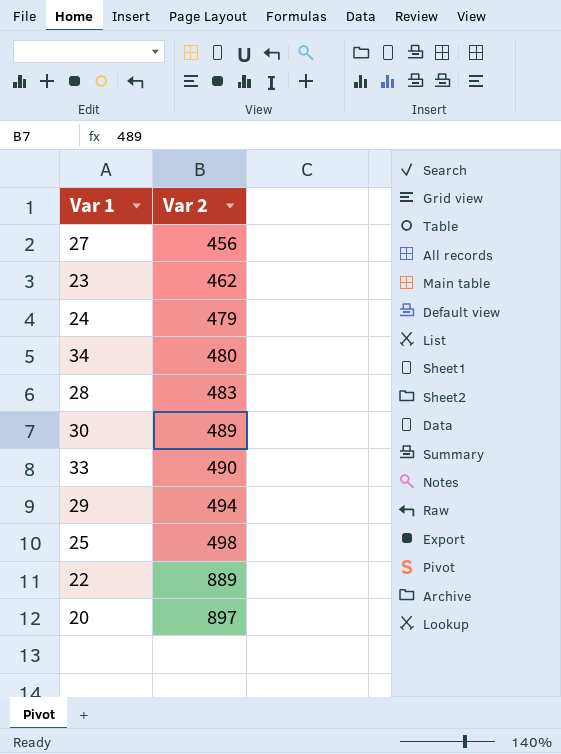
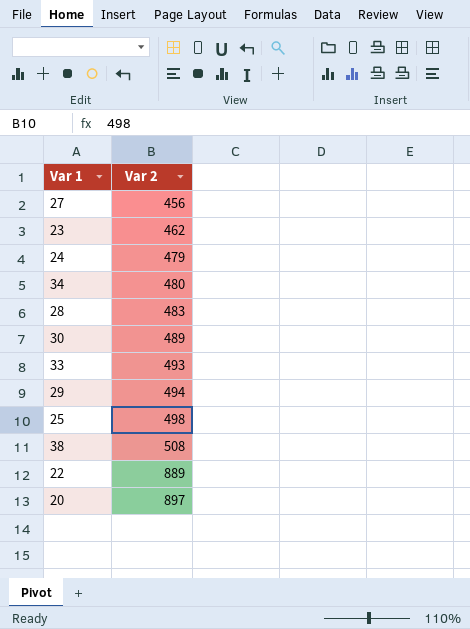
33 | Var 2: 490 -> 493
row 38: none -> 508

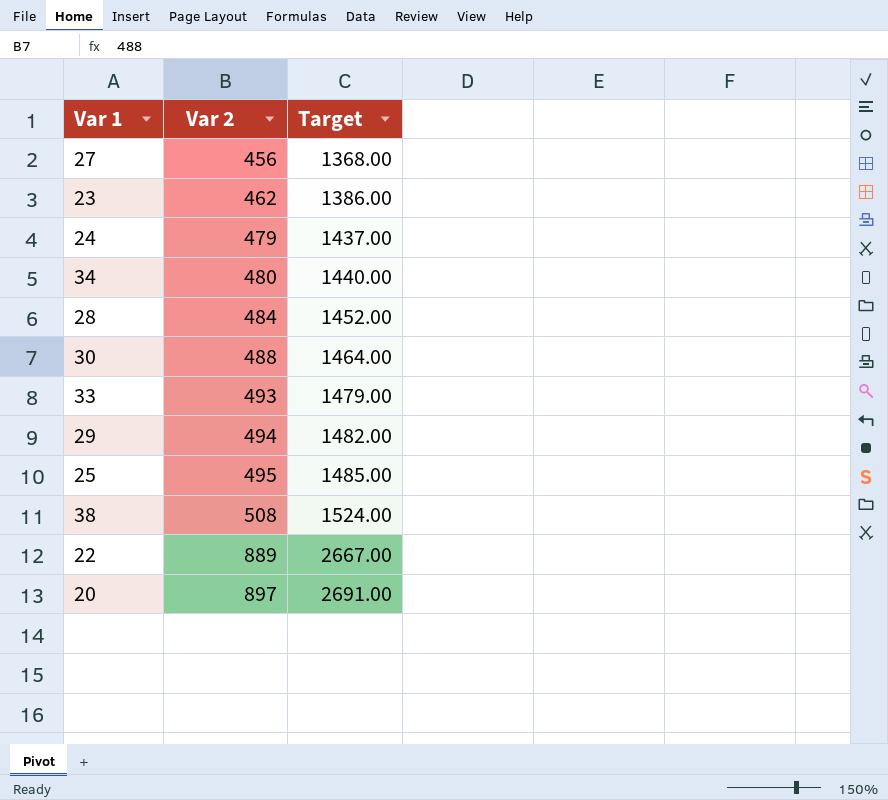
column Target | formula: none -> [Var 2] * 3
28 | Var 2: 483 -> 484
30 | Var 2: 489 -> 488
25 | Var 2: 498 -> 495

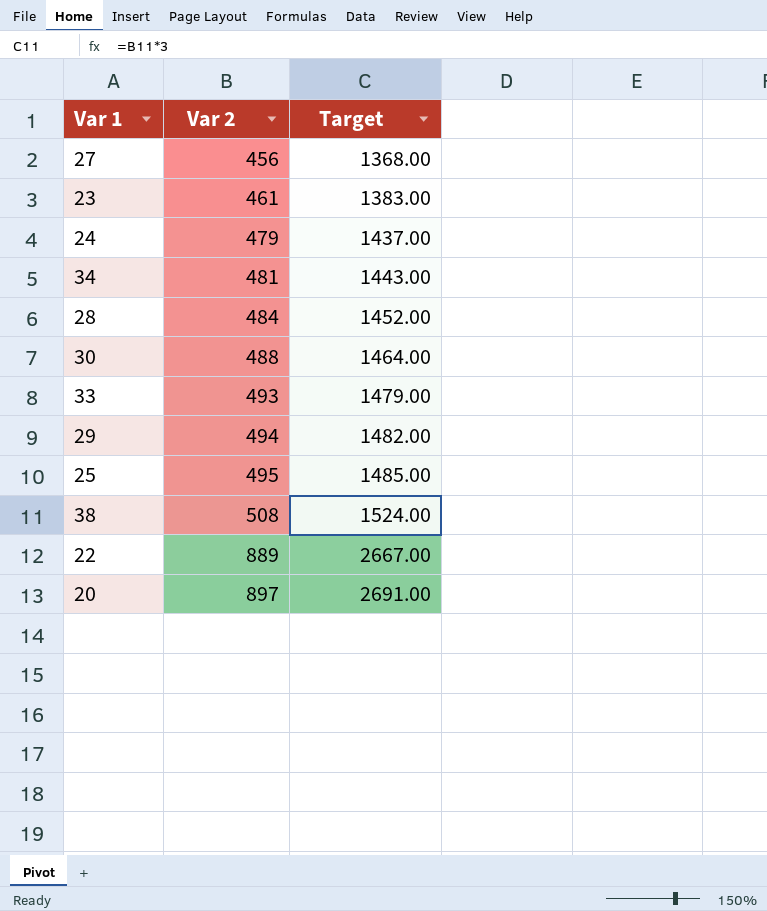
23 | Var 2: 462 -> 461
23 | Target: 1386.00 -> 1383.00
34 | Var 2: 480 -> 481
34 | Target: 1440.00 -> 1443.00

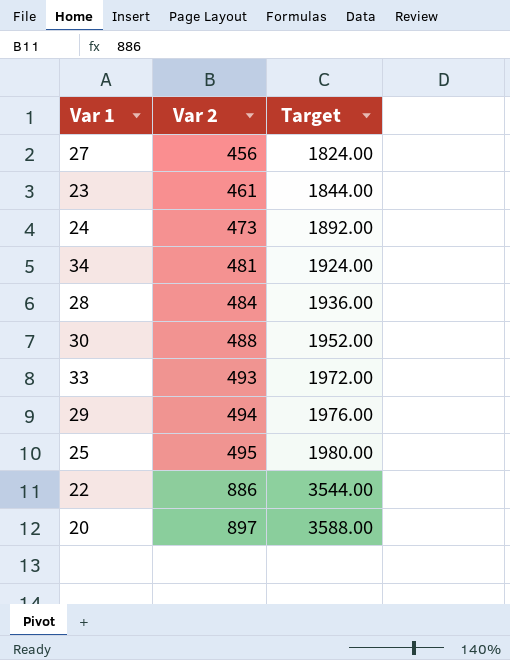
column Target | formula: [Var 2] * 3 -> [Var 2] * 4
row 38: 508 | 1524.00 -> none
24 | Var 2: 479 -> 473
22 | Var 2: 889 -> 886

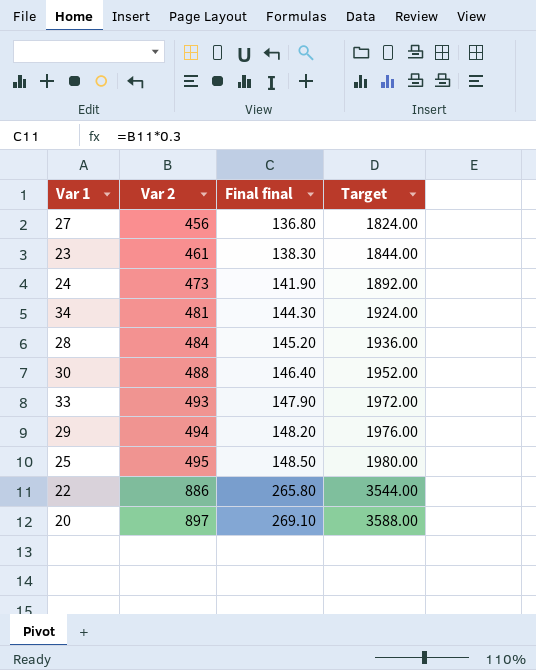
column Final final | formula: none -> [Var 2] * 0.3

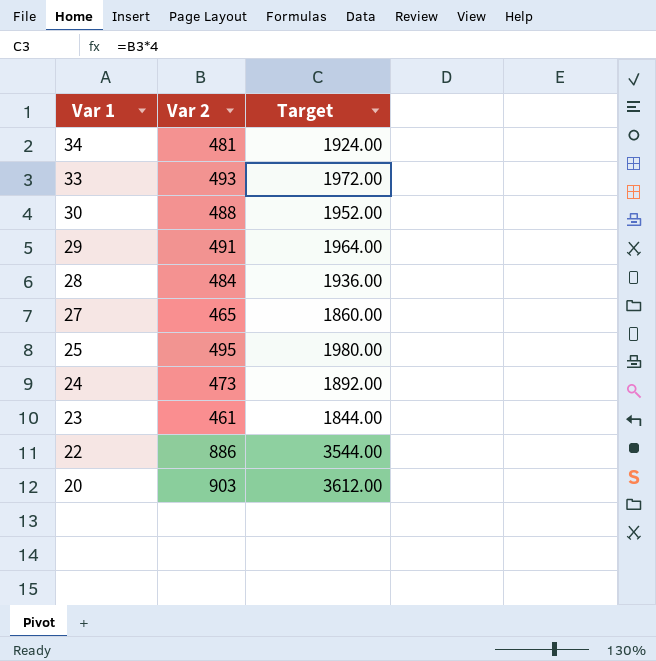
row order: Var 2 ascending -> Var 1 descending
column Final final | formula: [Var 2] * 0.3 -> none
29 | Var 2: 494 -> 491
29 | Target: 1976.00 -> 1964.00
27 | Var 2: 456 -> 465
27 | Target: 1824.00 -> 1860.00
20 | Var 2: 897 -> 903
20 | Target: 3588.00 -> 3612.00

